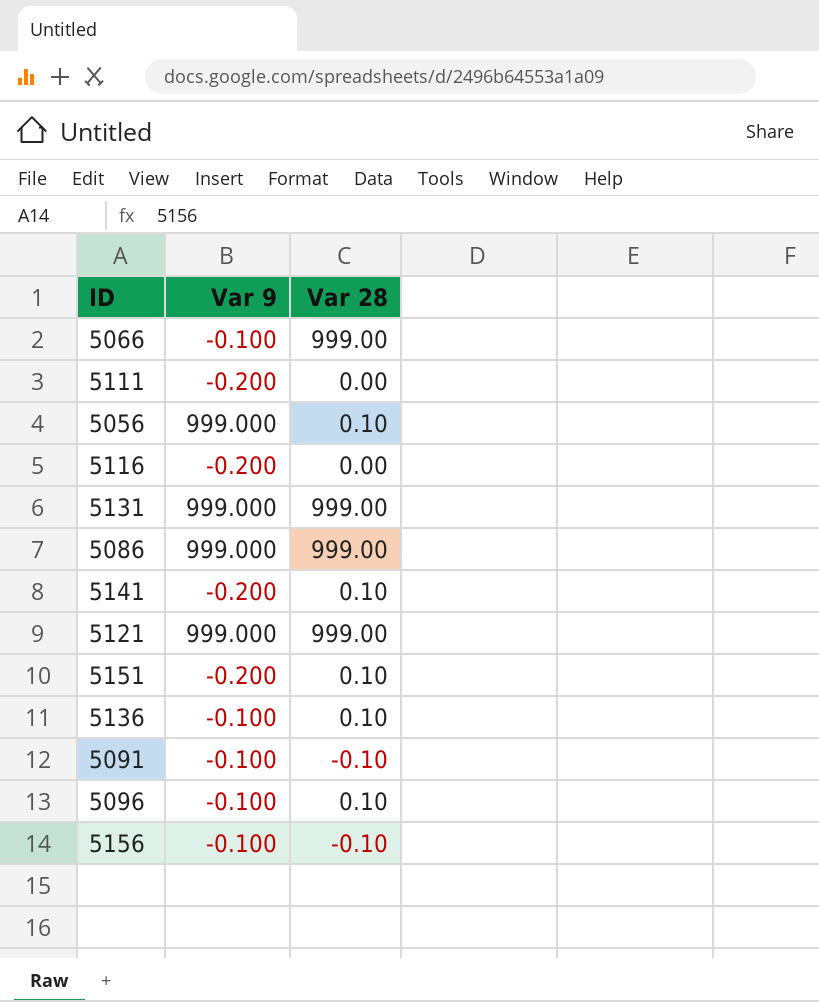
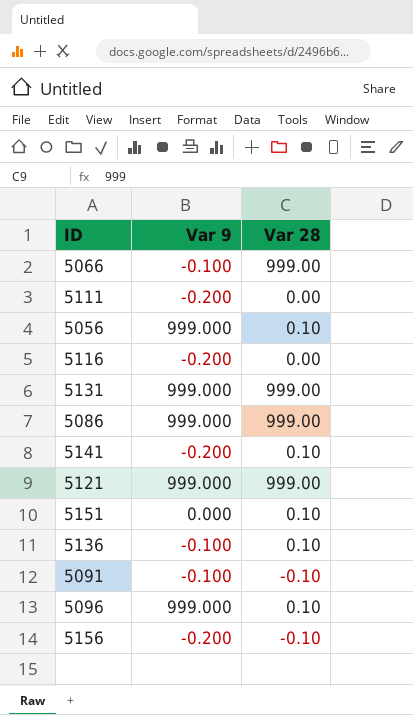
5151 | Var 9: -0.200 -> 0.000
5096 | Var 9: -0.100 -> 999.000
5156 | Var 9: -0.100 -> -0.200

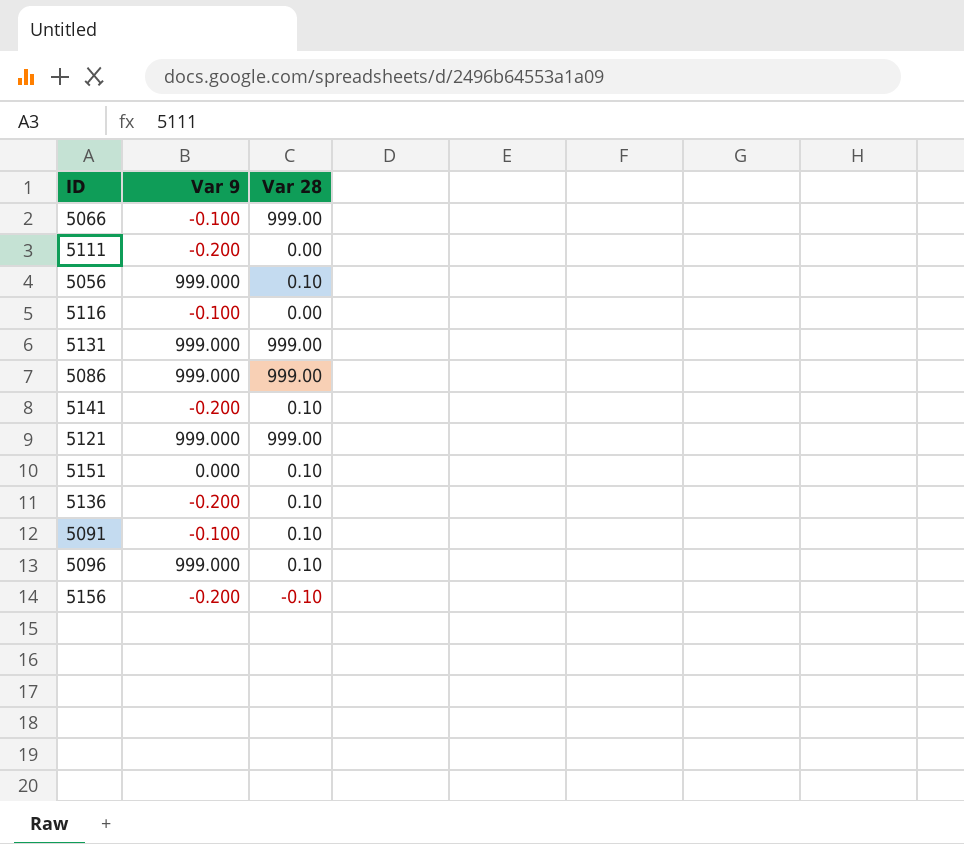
5116 | Var 9: -0.200 -> -0.100
5136 | Var 9: -0.100 -> -0.200
5091 | Var 28: -0.10 -> 0.10

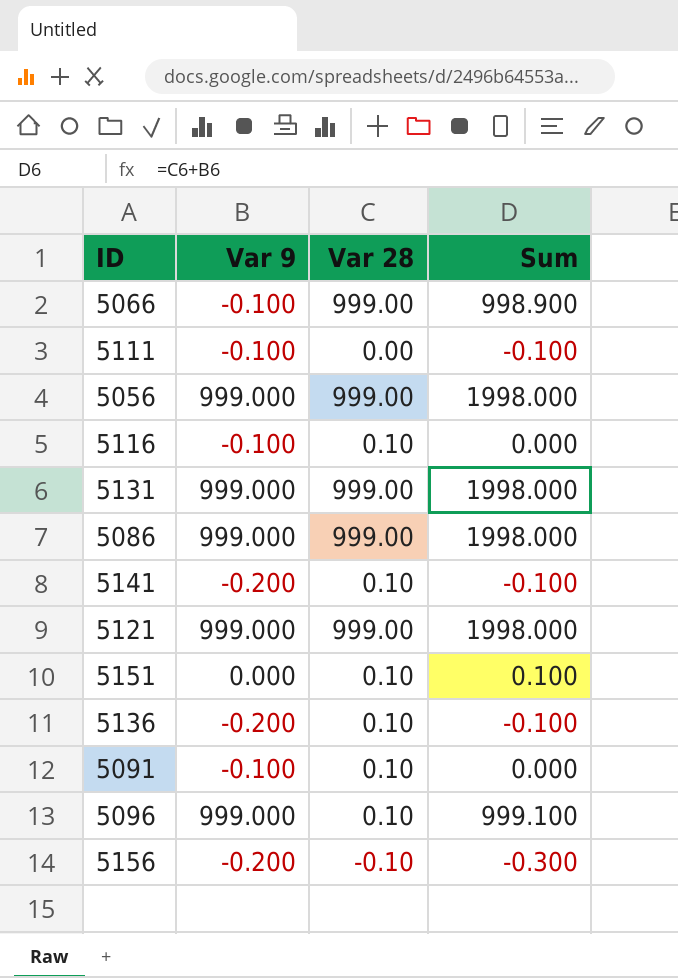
column Sum | formula: none -> [Var 9] + [Var 28]
5111 | Var 9: -0.200 -> -0.100
5056 | Var 28: 0.10 -> 999.00
5116 | Var 28: 0.00 -> 0.10

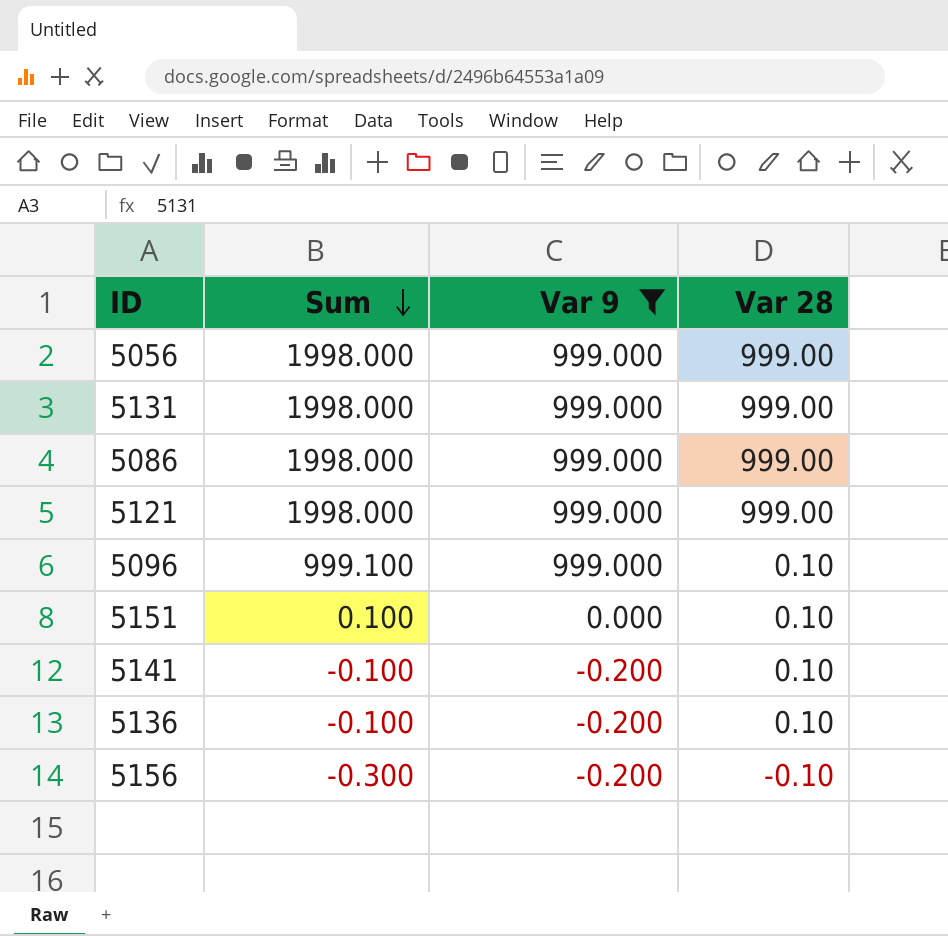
filter: none -> Var 9 != -0.100
row order: none -> Sum descending
column Sum | position: 4 -> 2

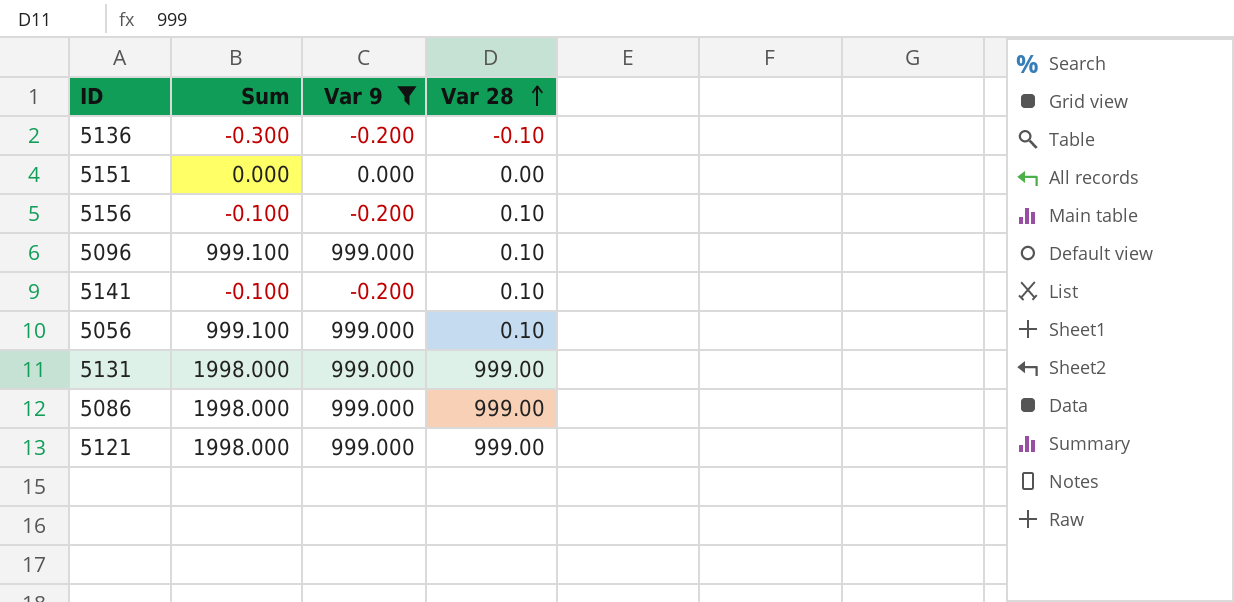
row order: Sum descending -> Var 28 ascending
5136 | Sum: -0.100 -> -0.300
5136 | Var 28: 0.10 -> -0.10
5151 | Sum: 0.100 -> 0.000
5151 | Var 28: 0.10 -> 0.00
5156 | Sum: -0.300 -> -0.100
5156 | Var 28: -0.10 -> 0.10
5056 | Sum: 1998.000 -> 999.100
5056 | Var 28: 999.00 -> 0.10

